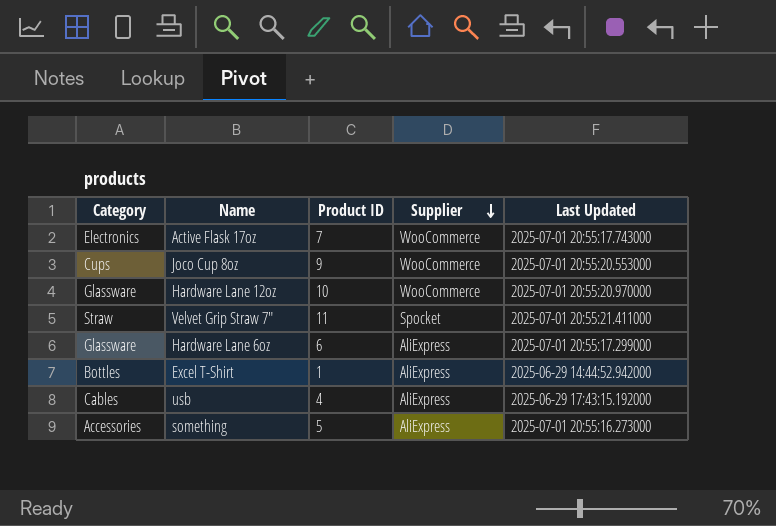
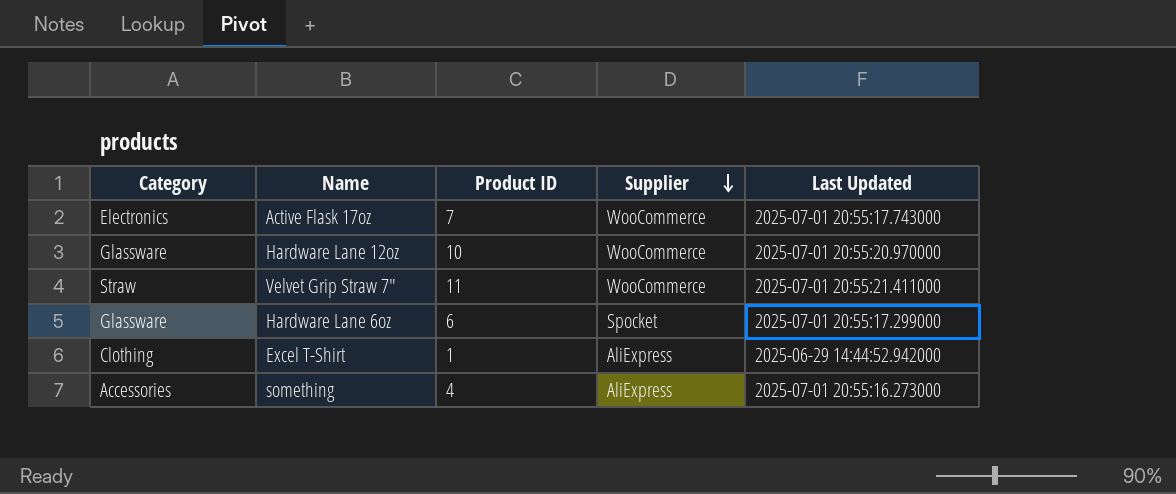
row Joco Cup 8oz: Cups | 9 | WooCommerce | 2025-07-01 20:55:20.553000 -> none
row usb: Cables | 4 | AliExpress | 2025-06-29 17:43:15.192000 -> none
Velvet Grip Straw 7″ | Supplier: Spocket -> WooCommerce
Hardware Lane 6oz | Supplier: AliExpress -> Spocket
Excel T-Shirt | Category: Bottles -> Clothing
something | Product ID: 5 -> 4

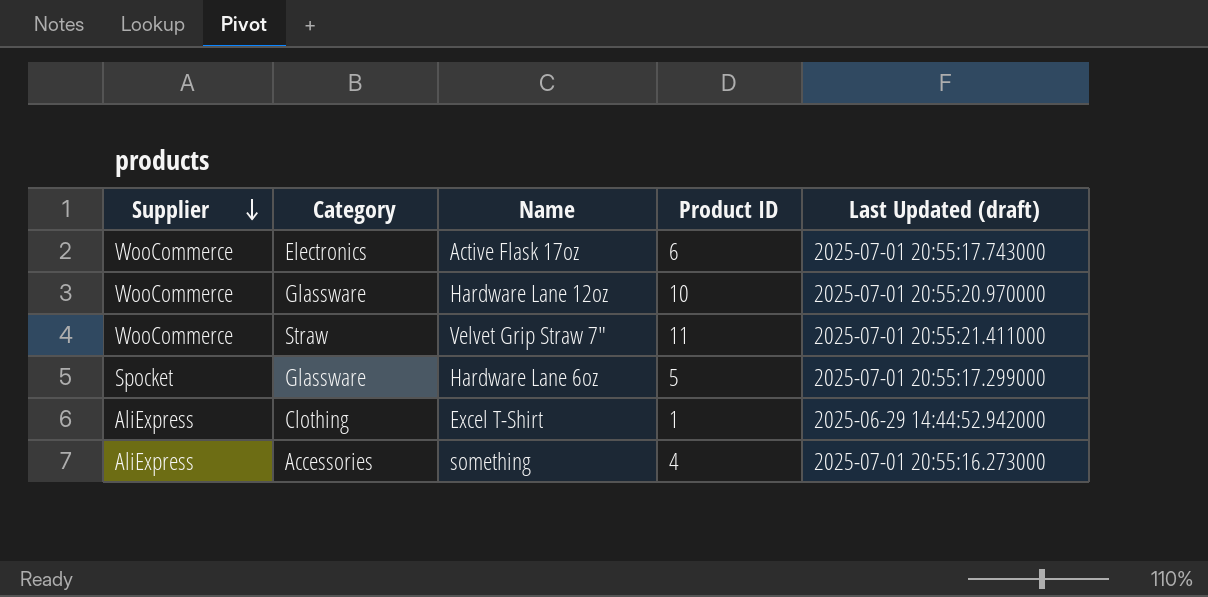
column Supplier | position: 4 -> 1
column name: Last Updated -> Last Updated (draft)
Active Flask 17oz | Product ID: 7 -> 6
Hardware Lane 6oz | Product ID: 6 -> 5

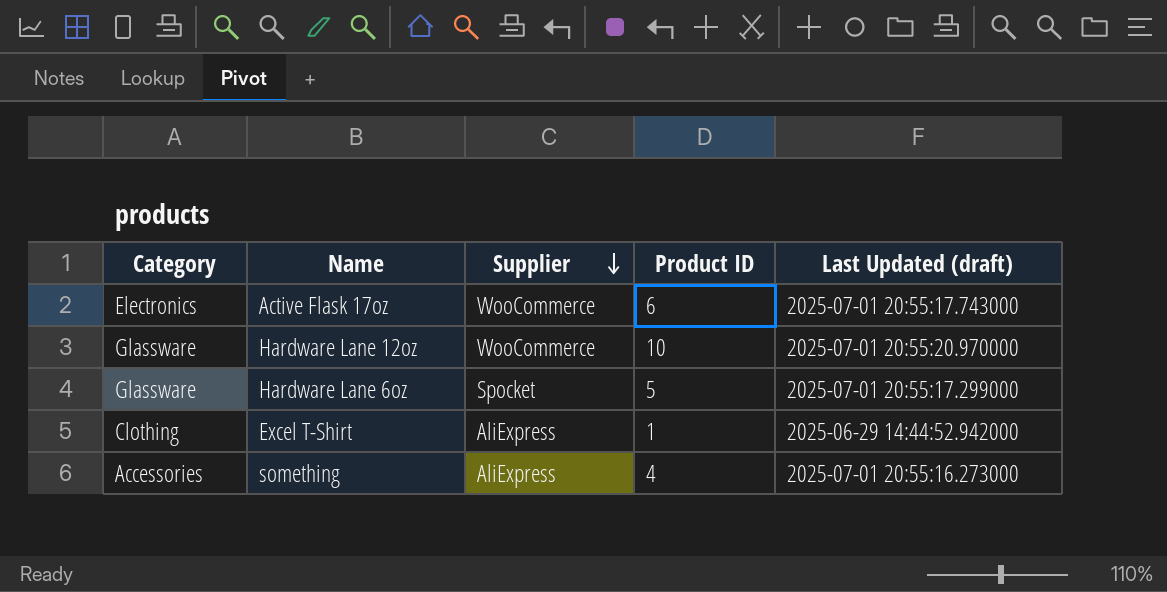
column Supplier | position: 1 -> 3
row Velvet Grip Straw 7″: WooCommerce | Straw | 11 | 2025-07-01 20:55:21.411000 -> none

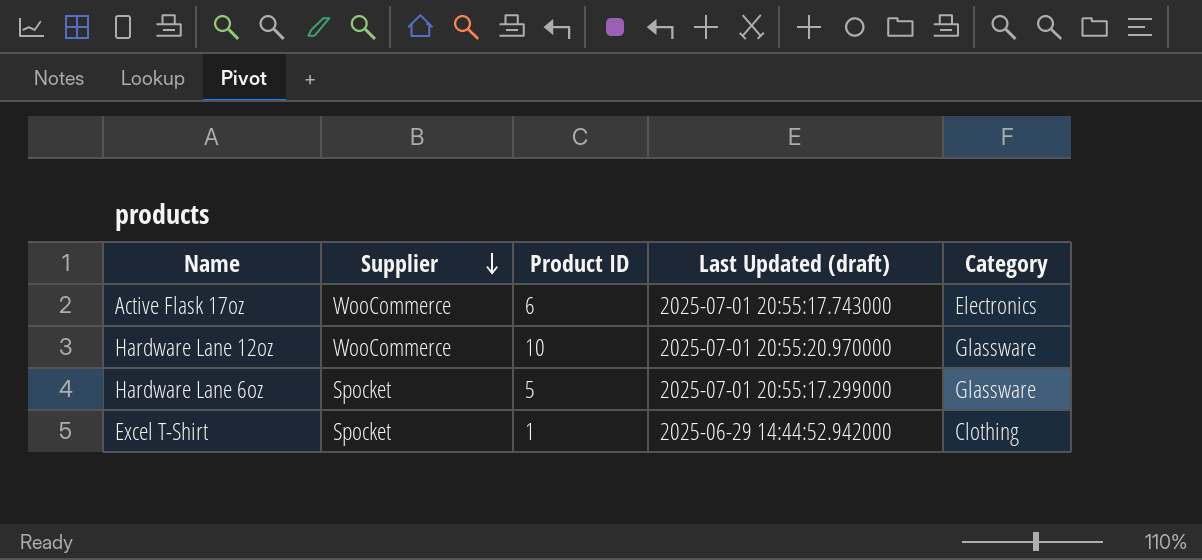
column Category | position: 1 -> 5
row something: Accessories | AliExpress | 4 | 2025-07-01 20:55:16.273000 -> none
Excel T-Shirt | Supplier: AliExpress -> Spocket

